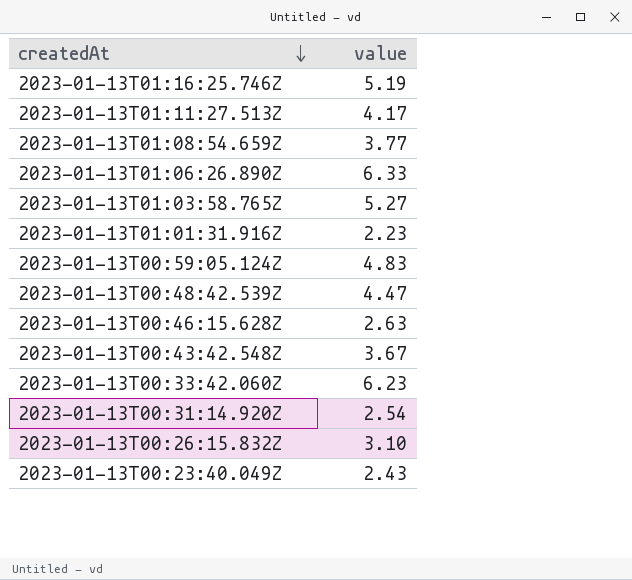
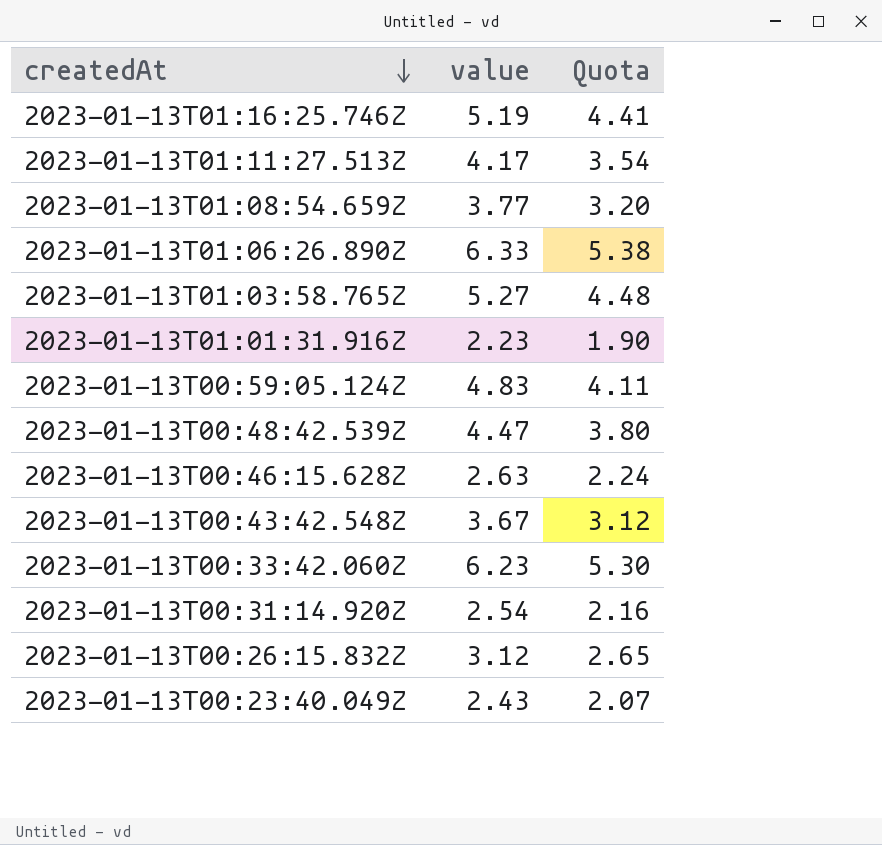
column Quota | formula: none -> [value] * 0.85
2023-01-13T00:26:15.832Z | value: 3.10 -> 3.12

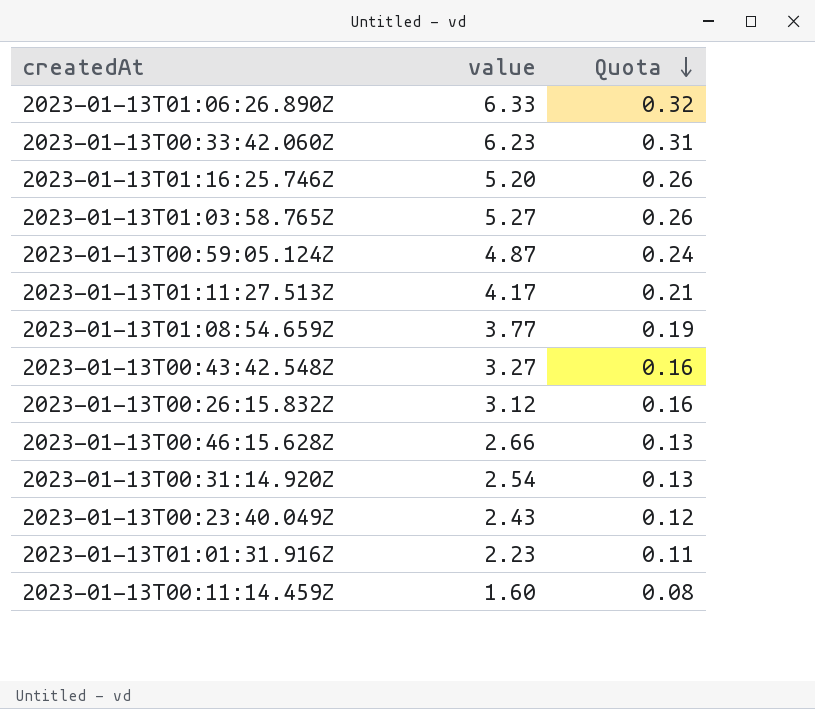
row order: createdAt descending -> Quota descending
column Quota | formula: [value] * 0.85 -> [value] * 0.05
row 2023-01-13T00:48:42.539Z: 4.47 | 3.80 -> none
2023-01-13T01:16:25.746Z | value: 5.19 -> 5.20
2023-01-13T00:59:05.124Z | value: 4.83 -> 4.87
2023-01-13T00:43:42.548Z | value: 3.67 -> 3.27
2023-01-13T00:46:15.628Z | value: 2.63 -> 2.66
row 2023-01-13T00:11:14.459Z: none -> 1.60 | 0.08

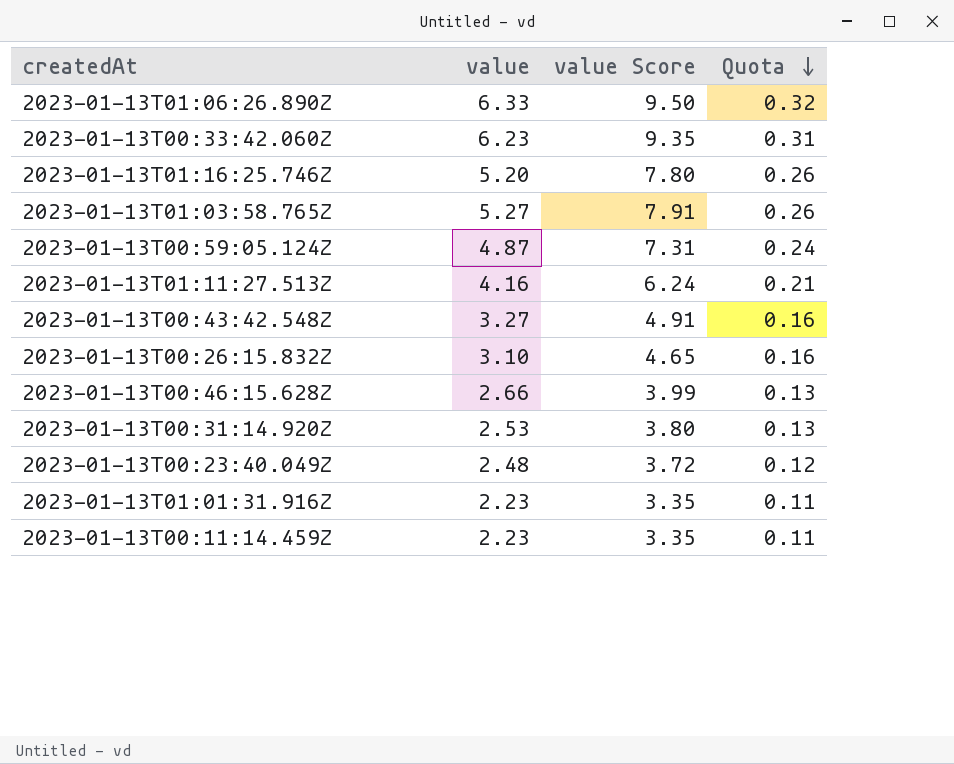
column value Score | formula: none -> [value] * 1.5
row 2023-01-13T01:08:54.659Z: 3.77 | 0.19 -> none
2023-01-13T01:11:27.513Z | value: 4.17 -> 4.16
2023-01-13T00:26:15.832Z | value: 3.12 -> 3.10
2023-01-13T00:31:14.920Z | value: 2.54 -> 2.53
2023-01-13T00:23:40.049Z | value: 2.43 -> 2.48
2023-01-13T00:11:14.459Z | value: 1.60 -> 2.23
2023-01-13T00:11:14.459Z | Quota: 0.08 -> 0.11

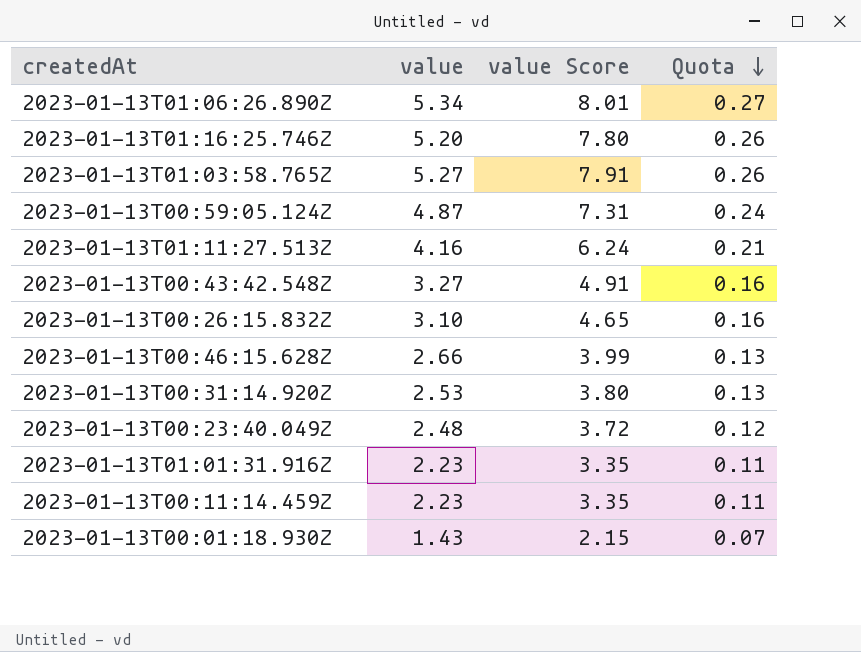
row 2023-01-13T00:33:42.060Z: 6.23 | 9.35 | 0.31 -> none
2023-01-13T01:06:26.890Z | value: 6.33 -> 5.34
2023-01-13T01:06:26.890Z | value Score: 9.50 -> 8.01
2023-01-13T01:06:26.890Z | Quota: 0.32 -> 0.27
row 2023-01-13T00:01:18.930Z: none -> 1.43 | 2.15 | 0.07

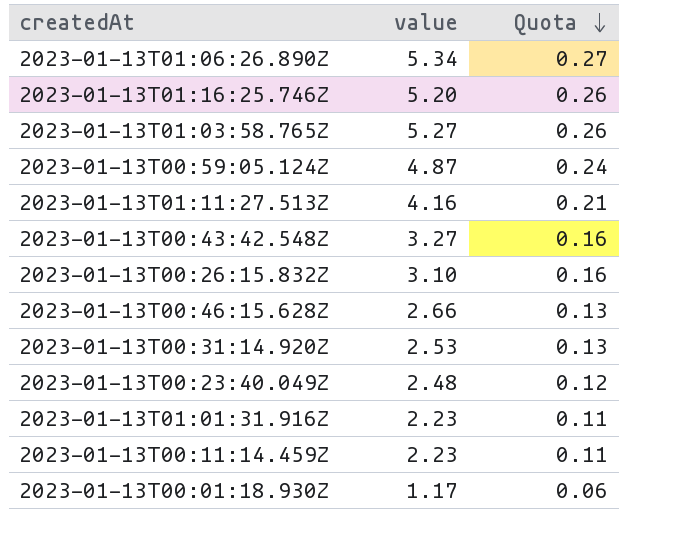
column value Score | formula: [value] * 1.5 -> none
2023-01-13T00:01:18.930Z | value: 1.43 -> 1.17
2023-01-13T00:01:18.930Z | Quota: 0.07 -> 0.06

